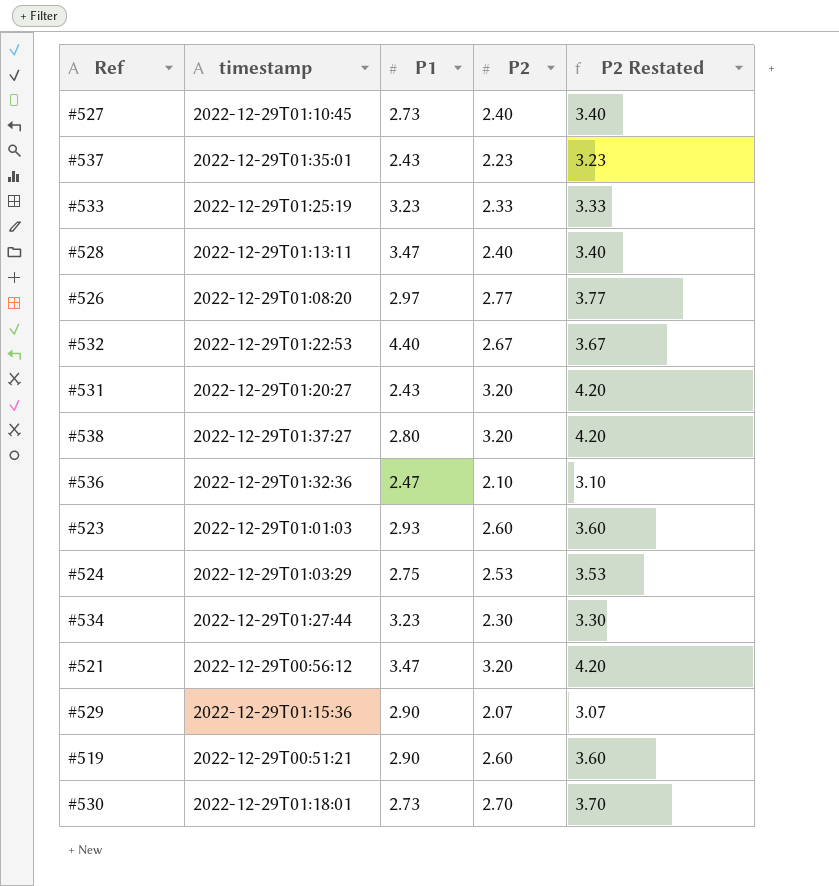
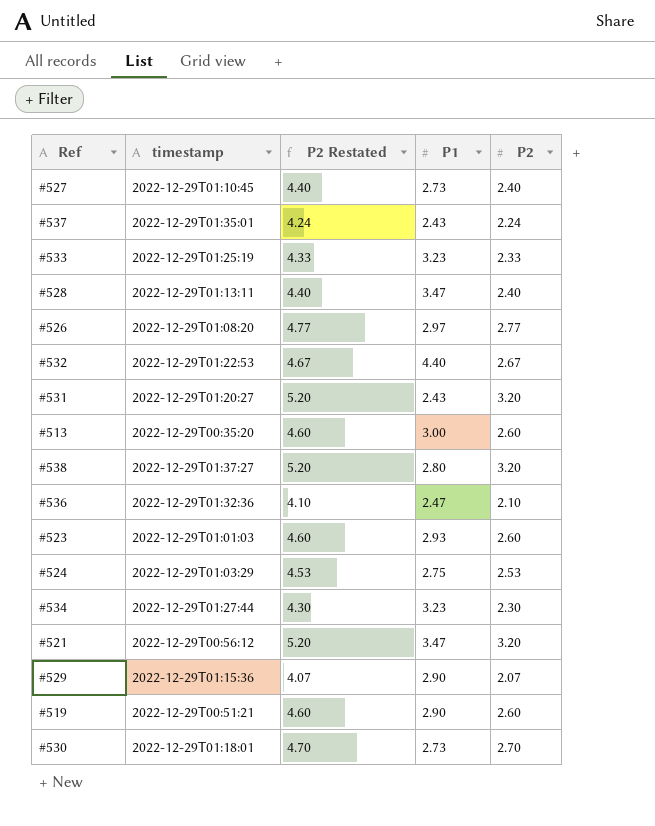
column P2 Restated | formula: [P2] + 1 -> [P2] + 2
column P2 Restated | position: 5 -> 3
#537 | P2: 2.23 -> 2.24
row #513: none -> 2022-12-29T00:35:20 | 4.60 | 3.00 | 2.60

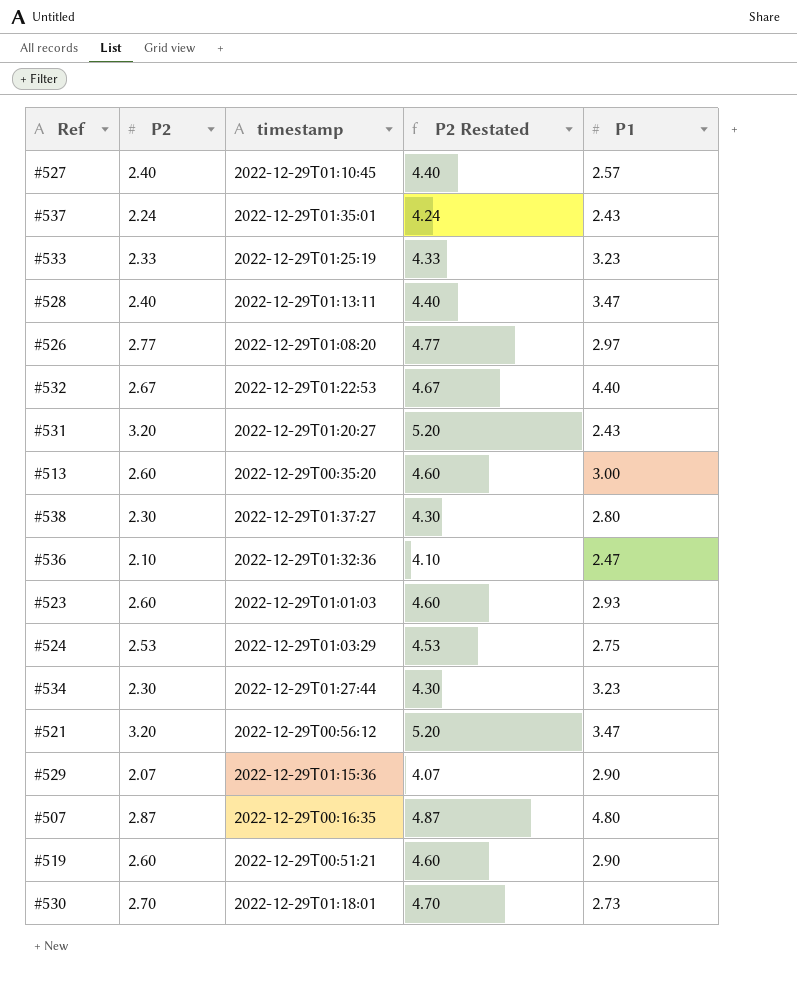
column P2 | position: 5 -> 2
#527 | P1: 2.73 -> 2.57
#538 | P2: 3.20 -> 2.30
#538 | P2 Restated: 5.20 -> 4.30
row #507: none -> 2.87 | 2022-12-29T00:16:35 | 4.87 | 4.80

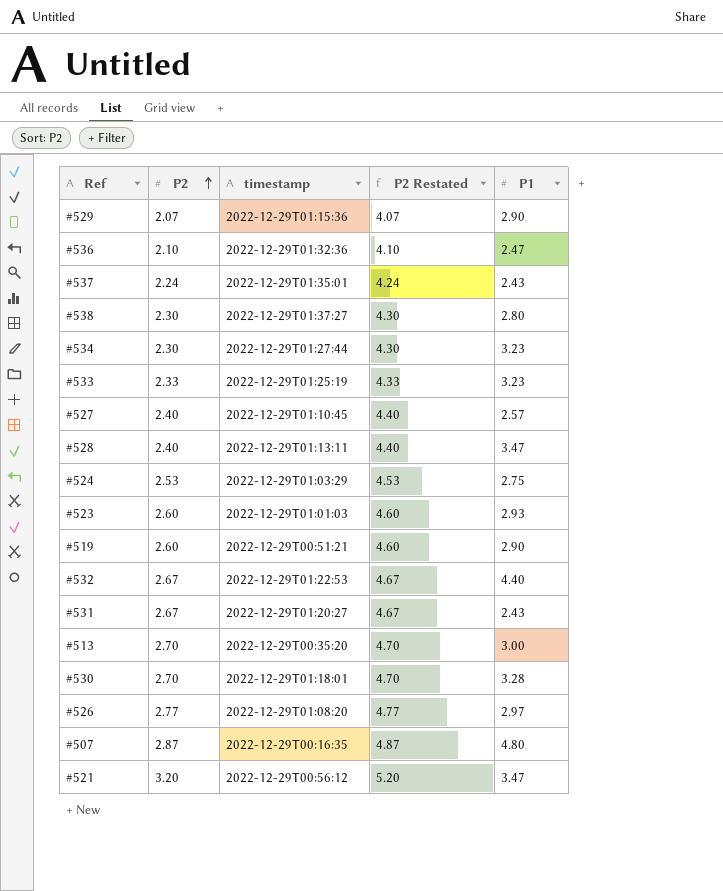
row order: none -> P2 ascending
#531 | P2: 3.20 -> 2.67
#531 | P2 Restated: 5.20 -> 4.67
#513 | P2: 2.60 -> 2.70
#513 | P2 Restated: 4.60 -> 4.70
#530 | P1: 2.73 -> 3.28

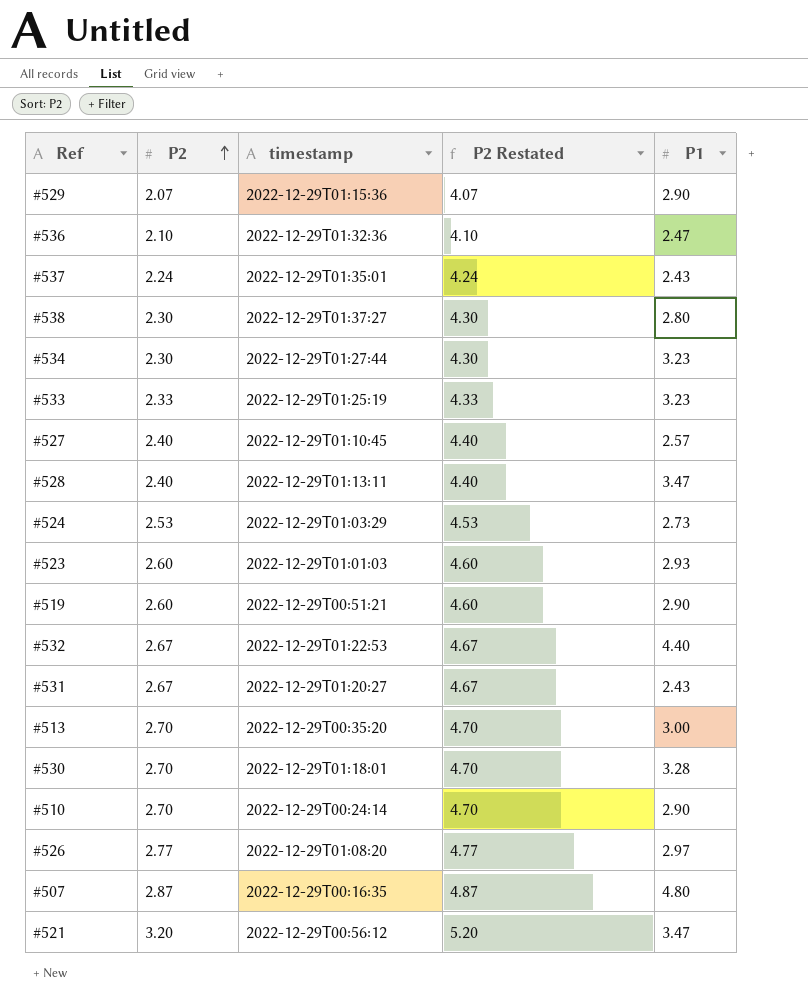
#524 | P1: 2.75 -> 2.73
row #510: none -> 2.70 | 2022-12-29T00:24:14 | 4.70 | 2.90

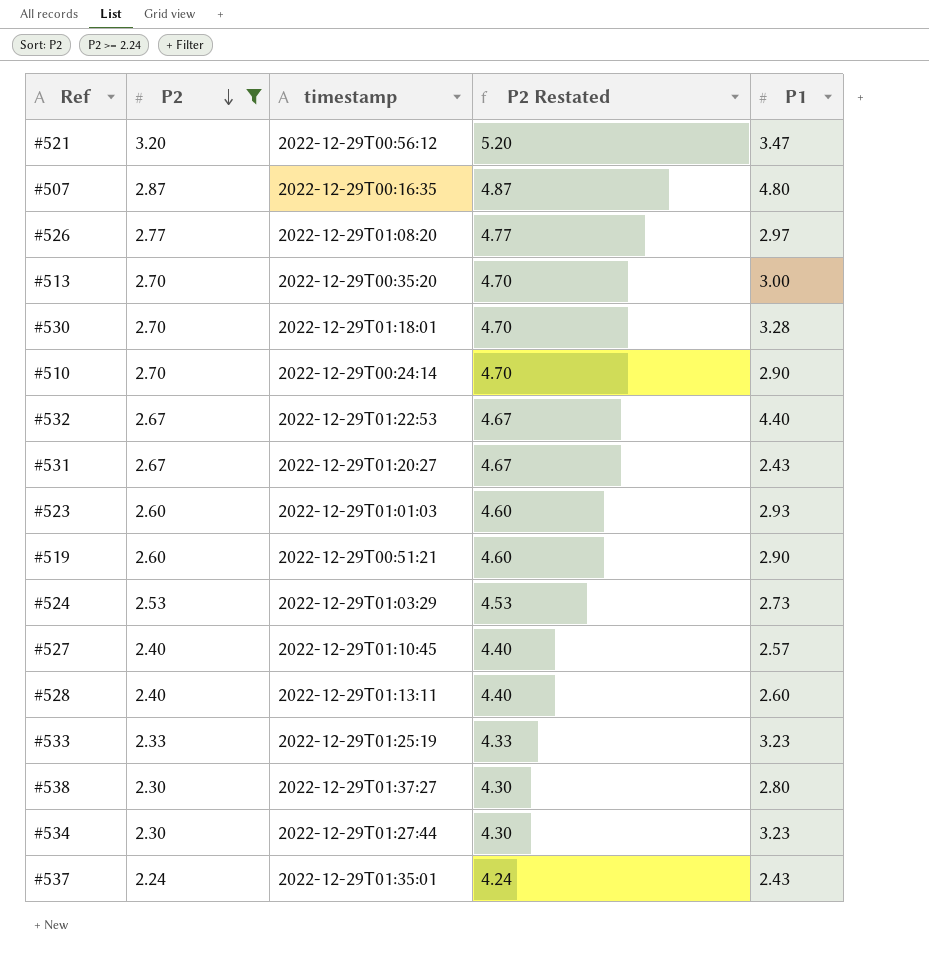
filter: none -> P2 >= 2.24
row order: P2 ascending -> P2 descending
#528 | P1: 3.47 -> 2.60

